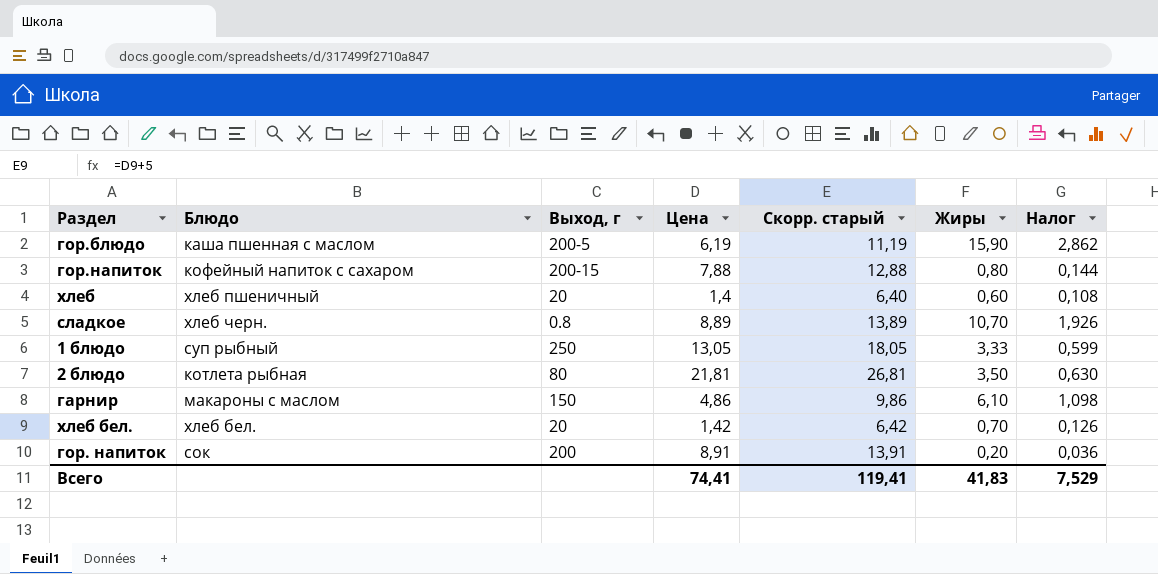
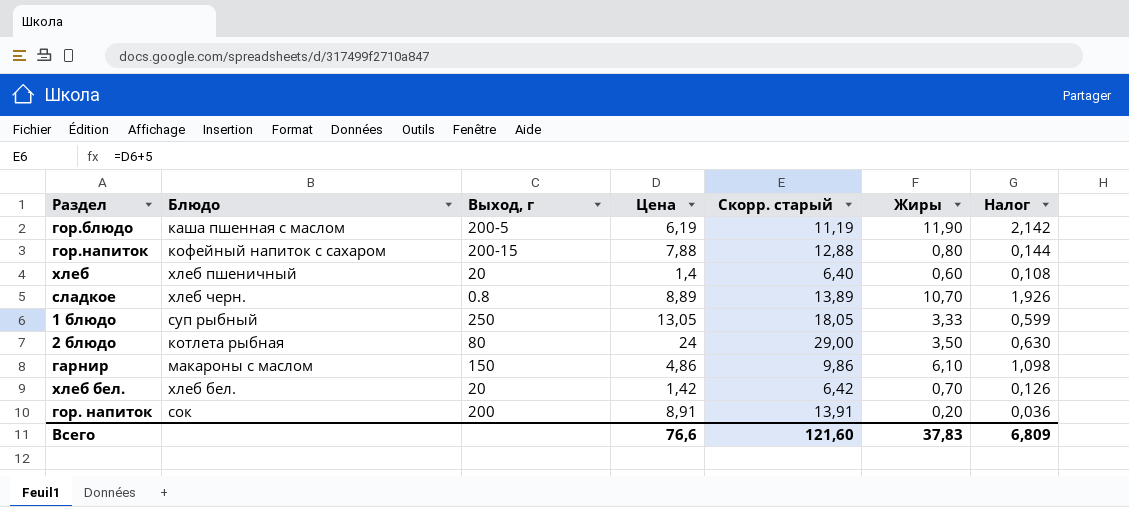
гор.блюдо | Жиры: 15,90 -> 11,90
гор.блюдо | Налог: 2,862 -> 2,142
2 блюдо | Цена: 21,81 -> 24
2 блюдо | Скорр. старый: 26,81 -> 29,00
Всего | Цена: 74,41 -> 76,6
Всего | Скорр. старый: 119,41 -> 121,60
Всего | Жиры: 41,83 -> 37,83
Всего | Налог: 7,529 -> 6,809

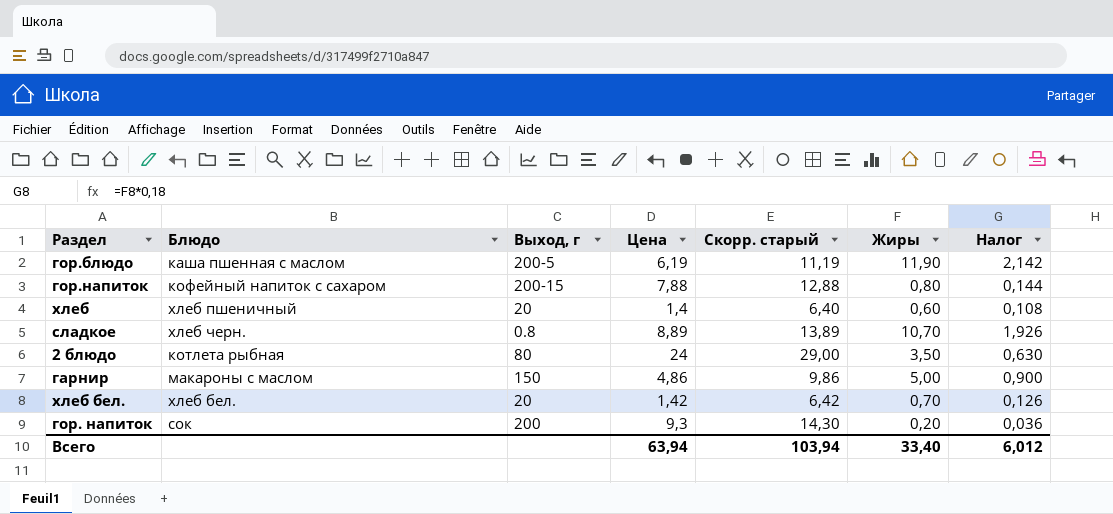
row 1 блюдо: суп рыбный | 250 | 13,05 | 18,05 | 3,33 | 0,599 -> none
гарнир | Жиры: 6,10 -> 5,00
гарнир | Налог: 1,098 -> 0,900
гор. напиток | Цена: 8,91 -> 9,3
гор. напиток | Скорр. старый: 13,91 -> 14,30
Всего | Цена: 76,6 -> 63,94
Всего | Скорр. старый: 121,60 -> 103,94
Всего | Жиры: 37,83 -> 33,40
Всего | Налог: 6,809 -> 6,012

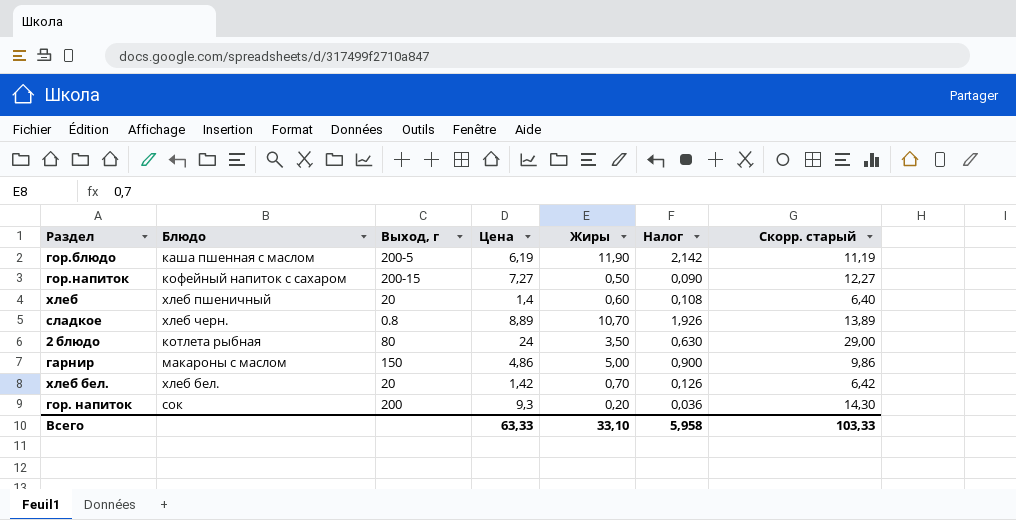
column Скорр. старый | position: 5 -> 7
гор.напиток | Цена: 7,88 -> 7,27
гор.напиток | Жиры: 0,80 -> 0,50
гор.напиток | Налог: 0,144 -> 0,090
гор.напиток | Скорр. старый: 12,88 -> 12,27
Всего | Цена: 63,94 -> 63,33
Всего | Жиры: 33,40 -> 33,10
Всего | Налог: 6,012 -> 5,958
Всего | Скорр. старый: 103,94 -> 103,33

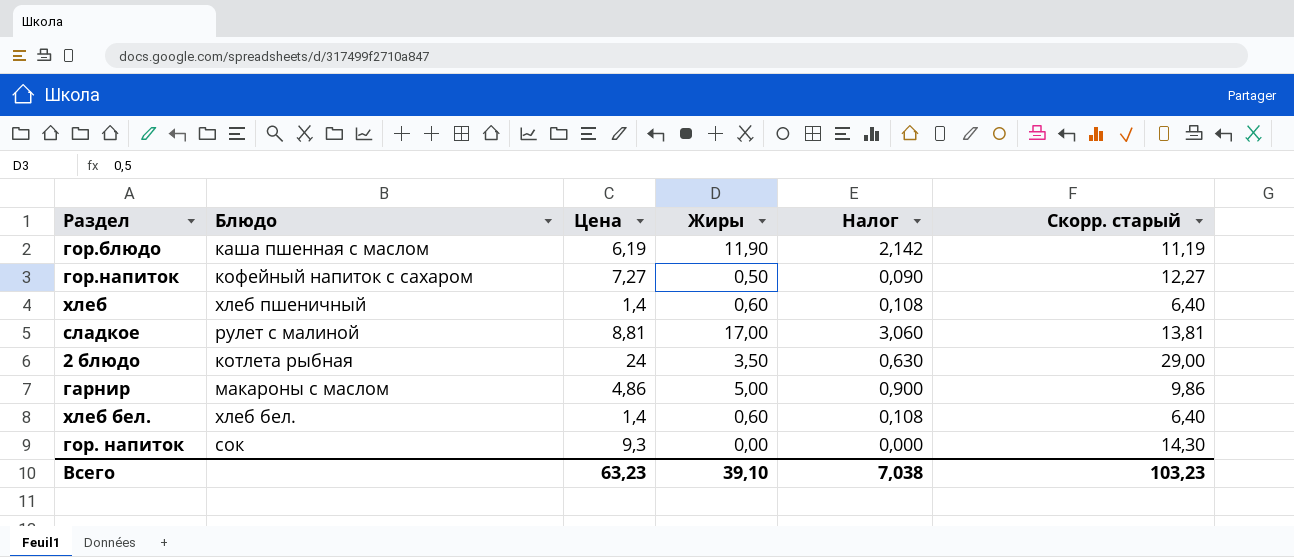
column Выход, г | position: 3 -> none
сладкое | Блюдо: хлеб черн. -> рулет с малиной
сладкое | Цена: 8,89 -> 8,81
сладкое | Жиры: 10,70 -> 17,00
сладкое | Налог: 1,926 -> 3,060
сладкое | Скорр. старый: 13,89 -> 13,81
хлеб бел. | Цена: 1,42 -> 1,4
хлеб бел. | Жиры: 0,70 -> 0,60
хлеб бел. | Налог: 0,126 -> 0,108
хлеб бел. | Скорр. старый: 6,42 -> 6,40
гор. напиток | Жиры: 0,20 -> 0,00
гор. напиток | Налог: 0,036 -> 0,000
Всего | Цена: 63,33 -> 63,23
Всего | Жиры: 33,10 -> 39,10
Всего | Налог: 5,958 -> 7,038
Всего | Скорр. старый: 103,33 -> 103,23

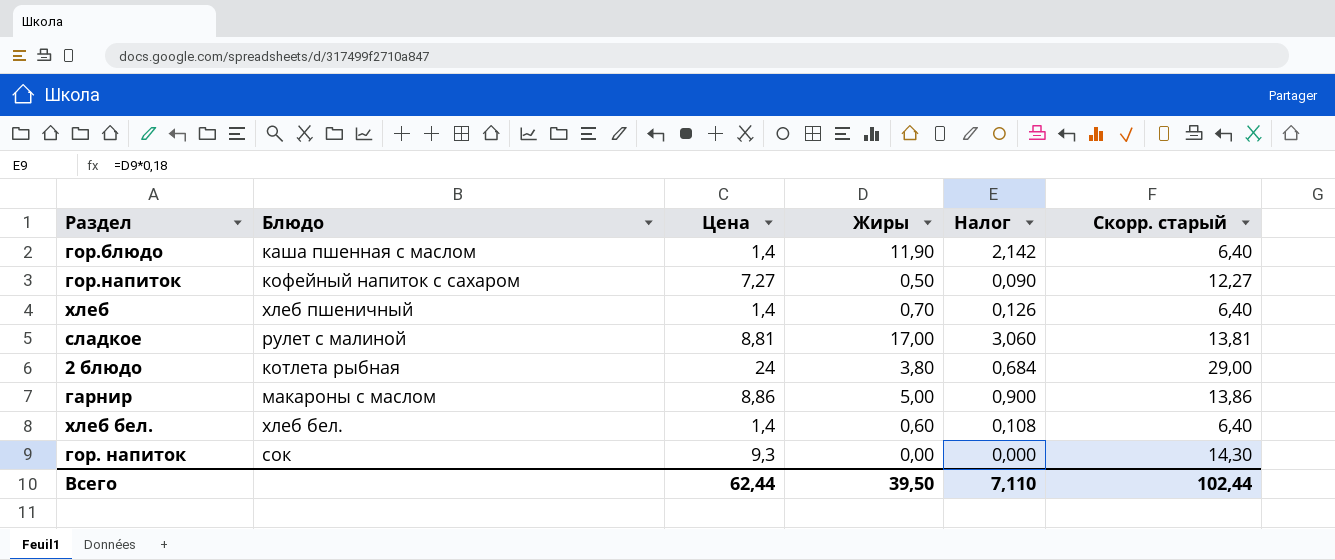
гор.блюдо | Цена: 6,19 -> 1,4
гор.блюдо | Скорр. старый: 11,19 -> 6,40
хлеб | Жиры: 0,60 -> 0,70
хлеб | Налог: 0,108 -> 0,126
2 блюдо | Жиры: 3,50 -> 3,80
2 блюдо | Налог: 0,630 -> 0,684
гарнир | Цена: 4,86 -> 8,86
гарнир | Скорр. старый: 9,86 -> 13,86
Всего | Цена: 63,23 -> 62,44
Всего | Жиры: 39,10 -> 39,50
Всего | Налог: 7,038 -> 7,110
Всего | Скорр. старый: 103,23 -> 102,44

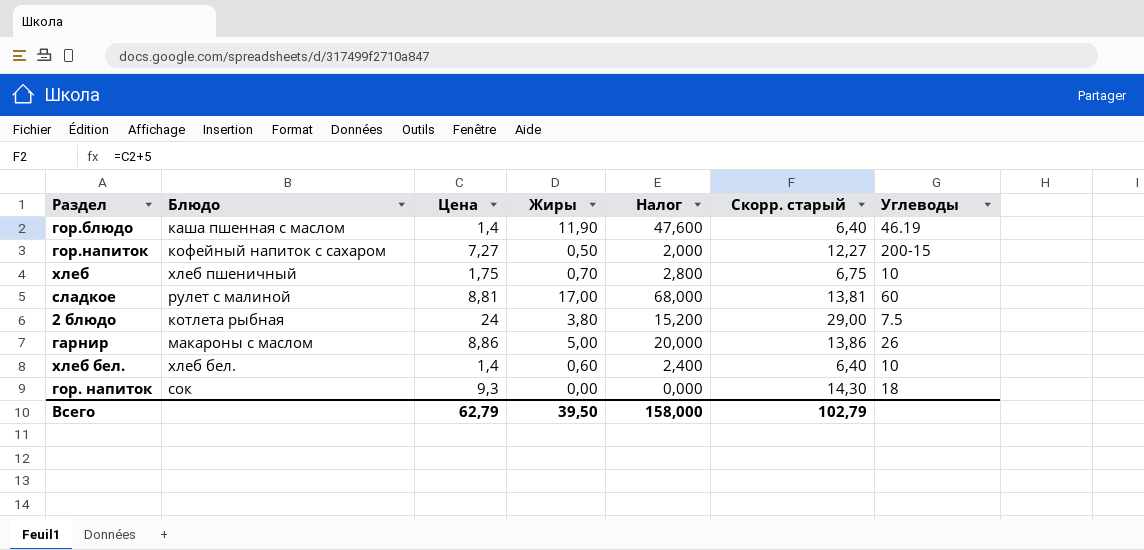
column Налог | formula: [Жиры] * 0,18 -> [Жиры] * 4
column Углеводы | position: none -> 7
хлеб | Цена: 1,4 -> 1,75
хлеб | Скорр. старый: 6,40 -> 6,75
Всего | Цена: 62,44 -> 62,79
Всего | Налог: 7,110 -> 158,000
Всего | Скорр. старый: 102,44 -> 102,79

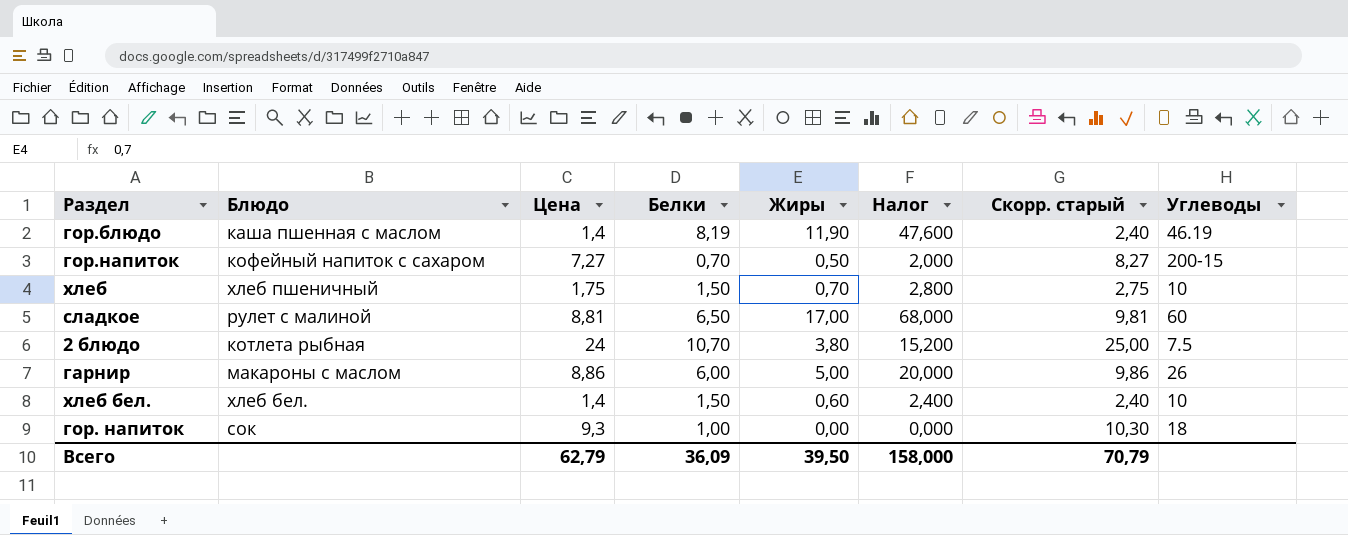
column Белки | position: none -> 4
column Скорр. старый | formula: [Цена] + 5 -> [Цена] + 1
Всего | Скорр. старый: 102,79 -> 70,79

